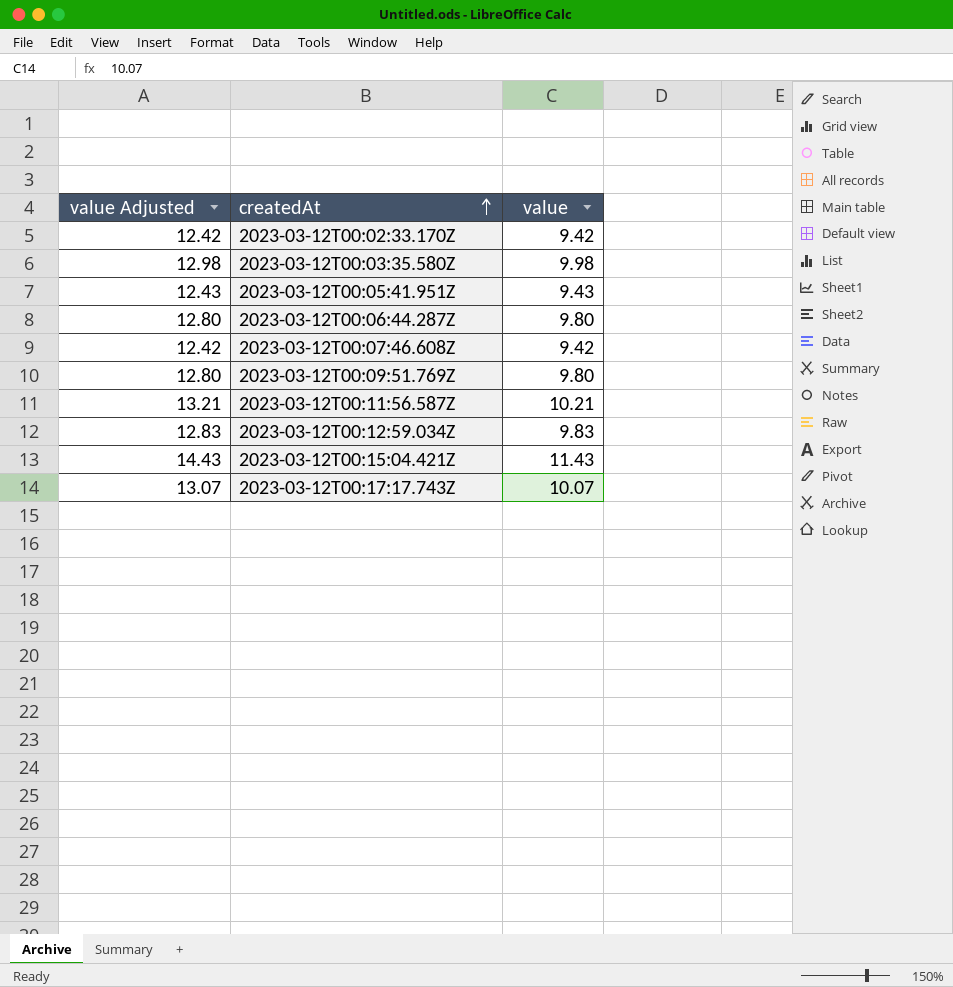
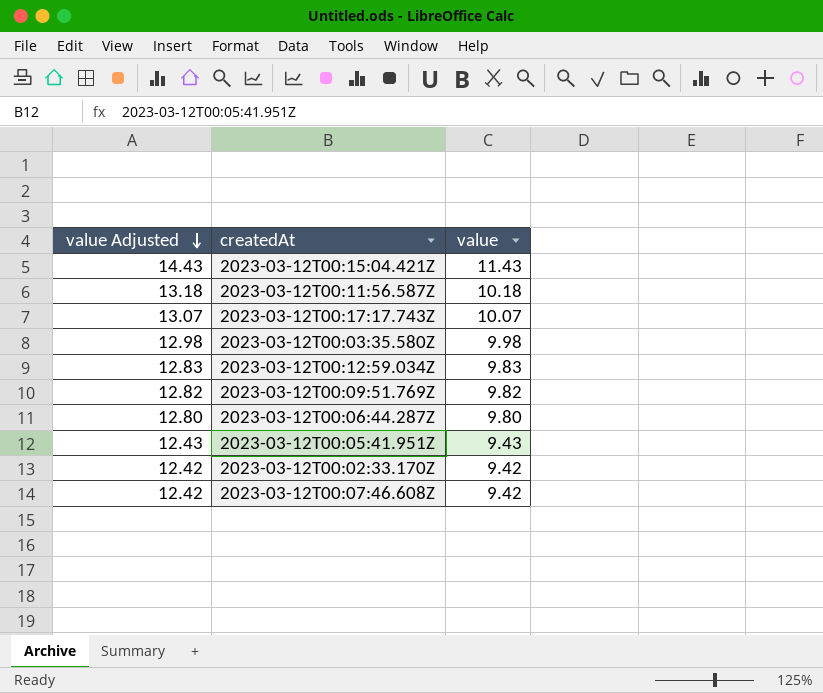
row order: createdAt ascending -> value Adjusted descending
2023-03-12T00:11:56.587Z | value Adjusted: 13.21 -> 13.18
2023-03-12T00:11:56.587Z | value: 10.21 -> 10.18
2023-03-12T00:09:51.769Z | value Adjusted: 12.80 -> 12.82
2023-03-12T00:09:51.769Z | value: 9.80 -> 9.82

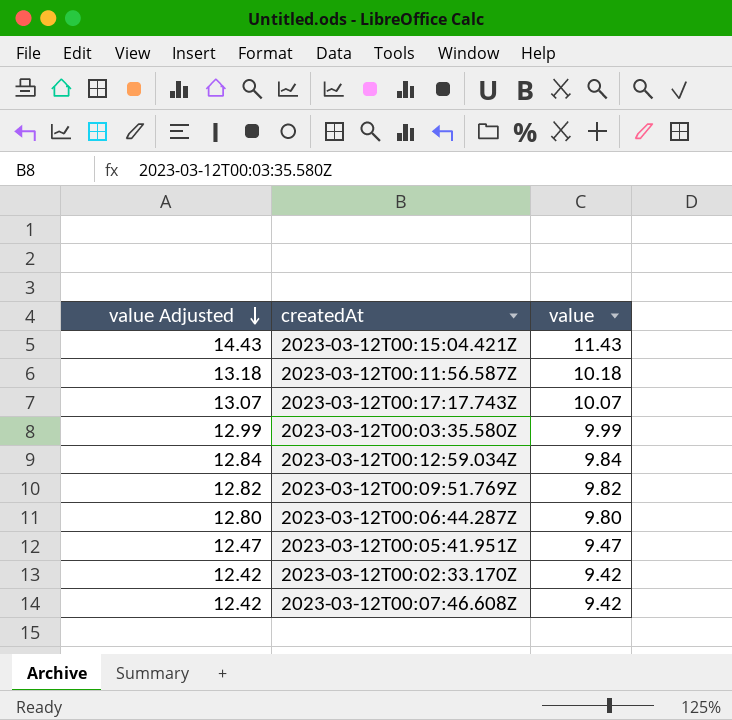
2023-03-12T00:03:35.580Z | value Adjusted: 12.98 -> 12.99
2023-03-12T00:03:35.580Z | value: 9.98 -> 9.99
2023-03-12T00:12:59.034Z | value Adjusted: 12.83 -> 12.84
2023-03-12T00:12:59.034Z | value: 9.83 -> 9.84
2023-03-12T00:05:41.951Z | value Adjusted: 12.43 -> 12.47
2023-03-12T00:05:41.951Z | value: 9.43 -> 9.47

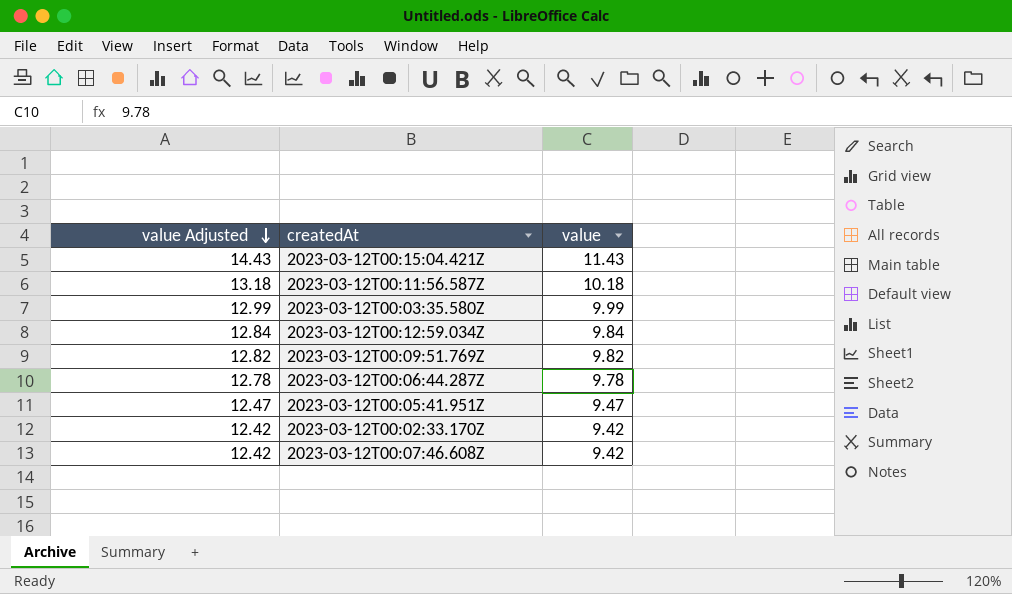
row 2023-03-12T00:17:17.743Z: 13.07 | 10.07 -> none
2023-03-12T00:06:44.287Z | value Adjusted: 12.80 -> 12.78
2023-03-12T00:06:44.287Z | value: 9.80 -> 9.78

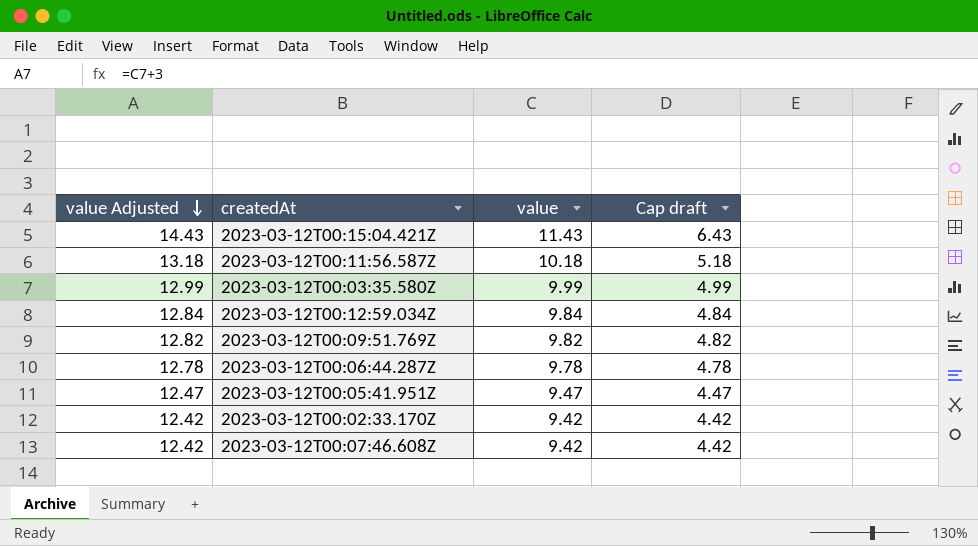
column Cap draft | formula: none -> [value] - 5

